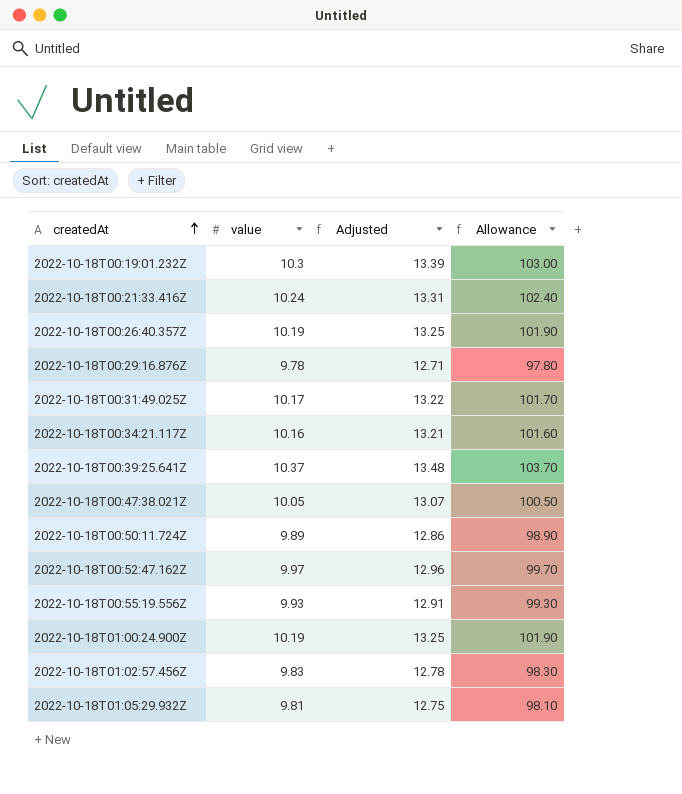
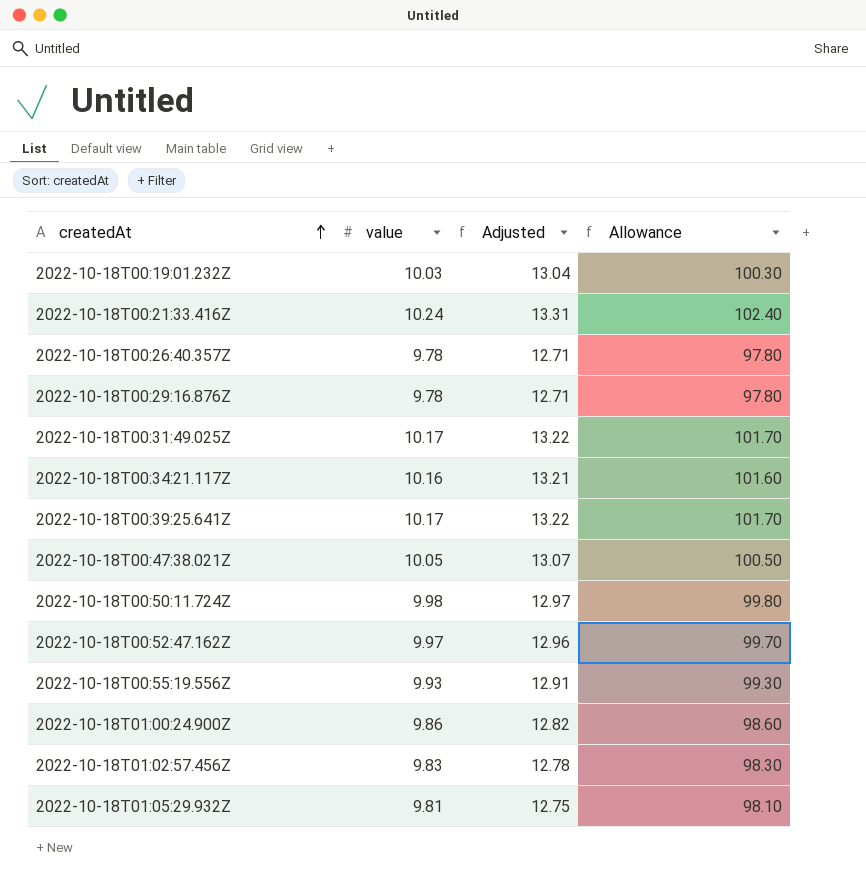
2022-10-18T00:19:01.232Z | value: 10.3 -> 10.03
2022-10-18T00:19:01.232Z | Adjusted: 13.39 -> 13.04
2022-10-18T00:19:01.232Z | Allowance: 103.00 -> 100.30
2022-10-18T00:26:40.357Z | value: 10.19 -> 9.78
2022-10-18T00:26:40.357Z | Adjusted: 13.25 -> 12.71
2022-10-18T00:26:40.357Z | Allowance: 101.90 -> 97.80
2022-10-18T00:39:25.641Z | value: 10.37 -> 10.17
2022-10-18T00:39:25.641Z | Adjusted: 13.48 -> 13.22
2022-10-18T00:39:25.641Z | Allowance: 103.70 -> 101.70
2022-10-18T00:50:11.724Z | value: 9.89 -> 9.98
2022-10-18T00:50:11.724Z | Adjusted: 12.86 -> 12.97
2022-10-18T00:50:11.724Z | Allowance: 98.90 -> 99.80
2022-10-18T01:00:24.900Z | value: 10.19 -> 9.86
2022-10-18T01:00:24.900Z | Adjusted: 13.25 -> 12.82
2022-10-18T01:00:24.900Z | Allowance: 101.90 -> 98.60

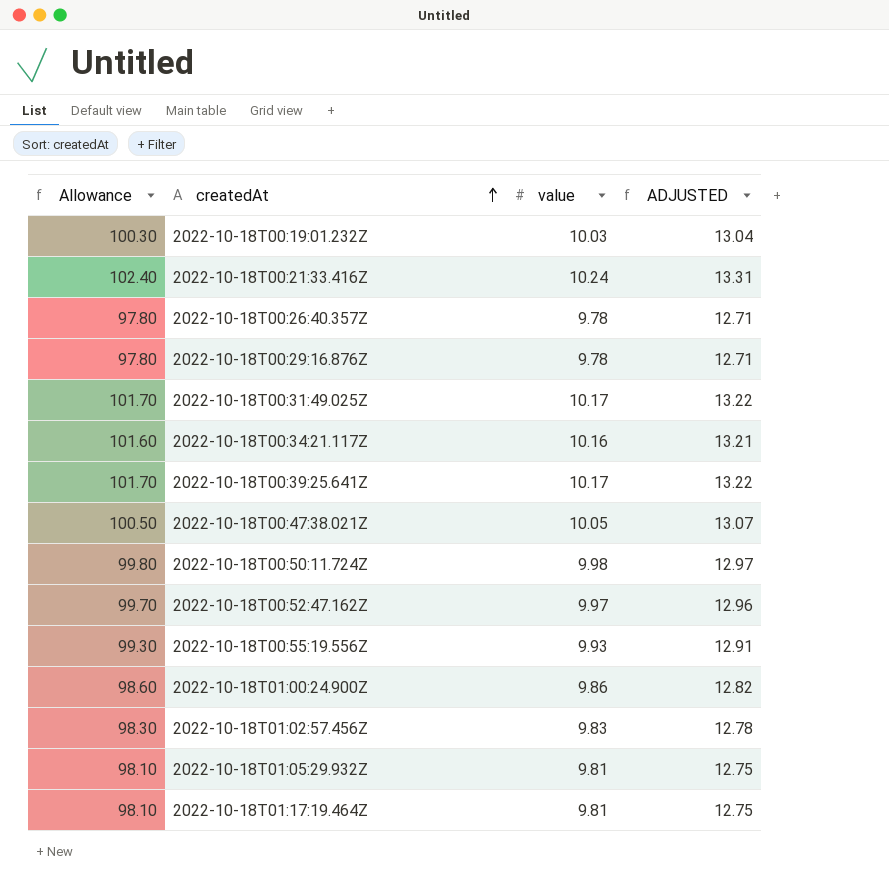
column Allowance | position: 4 -> 1
column name: Adjusted -> ADJUSTED
row 2022-10-18T01:17:19.464Z: none -> 98.10 | 9.81 | 12.75

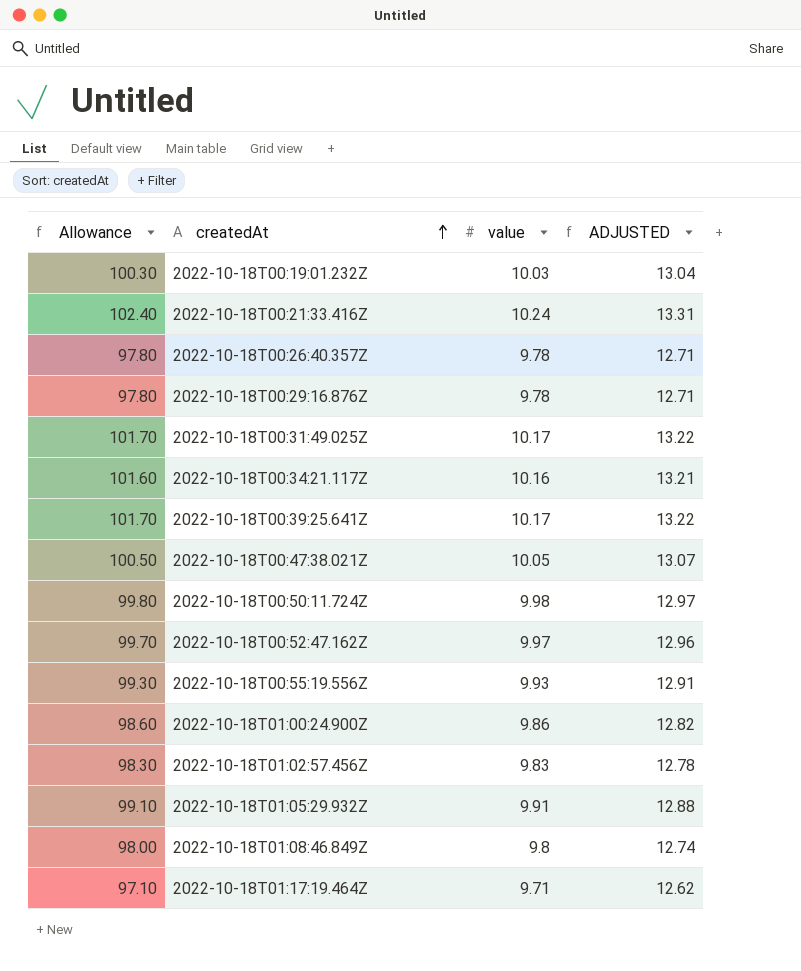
2022-10-18T01:05:29.932Z | Allowance: 98.10 -> 99.10
2022-10-18T01:05:29.932Z | value: 9.81 -> 9.91
2022-10-18T01:05:29.932Z | ADJUSTED: 12.75 -> 12.88
row 2022-10-18T01:08:46.849Z: none -> 98.00 | 9.8 | 12.74
2022-10-18T01:17:19.464Z | Allowance: 98.10 -> 97.10
2022-10-18T01:17:19.464Z | value: 9.81 -> 9.71
2022-10-18T01:17:19.464Z | ADJUSTED: 12.75 -> 12.62

